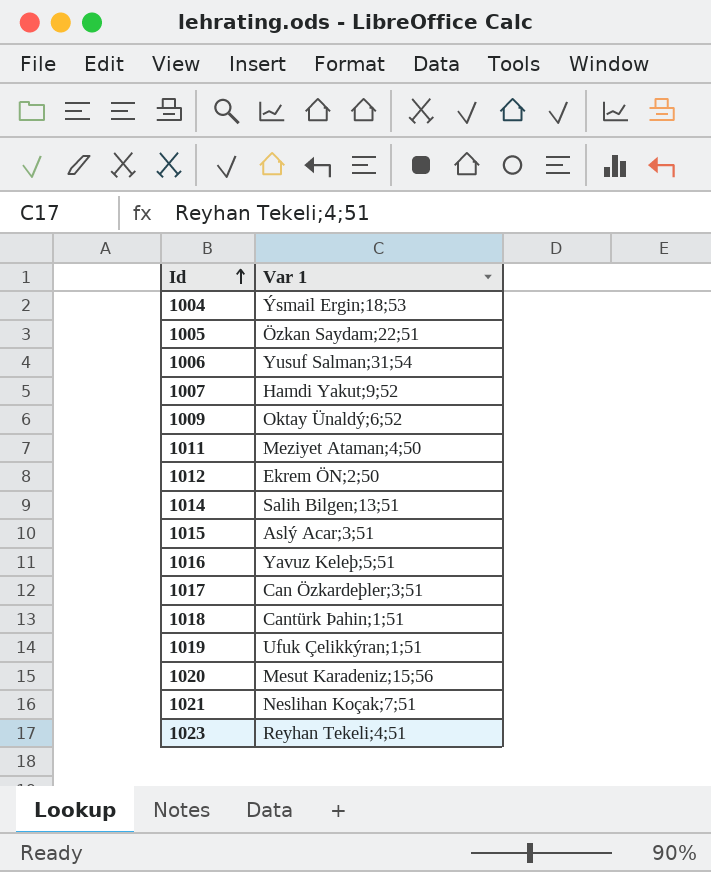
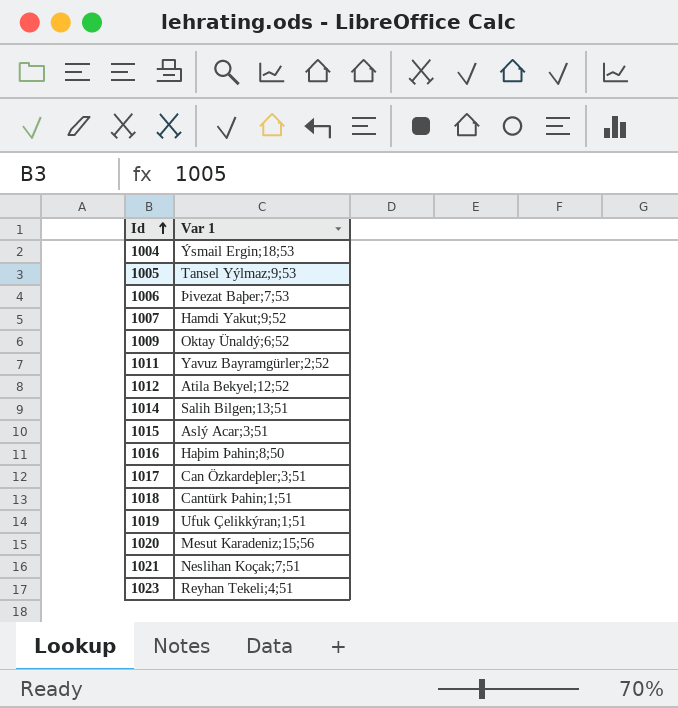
1005 | Var 1: Özkan Saydam;22;51 -> Tansel Yýlmaz;9;53
1006 | Var 1: Yusuf Salman;31;54 -> Þivezat Baþer;7;53
1011 | Var 1: Meziyet Ataman;4;50 -> Yavuz Bayramgürler;2;52
1012 | Var 1: Ekrem ÖN;2;50 -> Atila Bekyel;12;52
1016 | Var 1: Yavuz Keleþ;5;51 -> Haþim Þahin;8;50

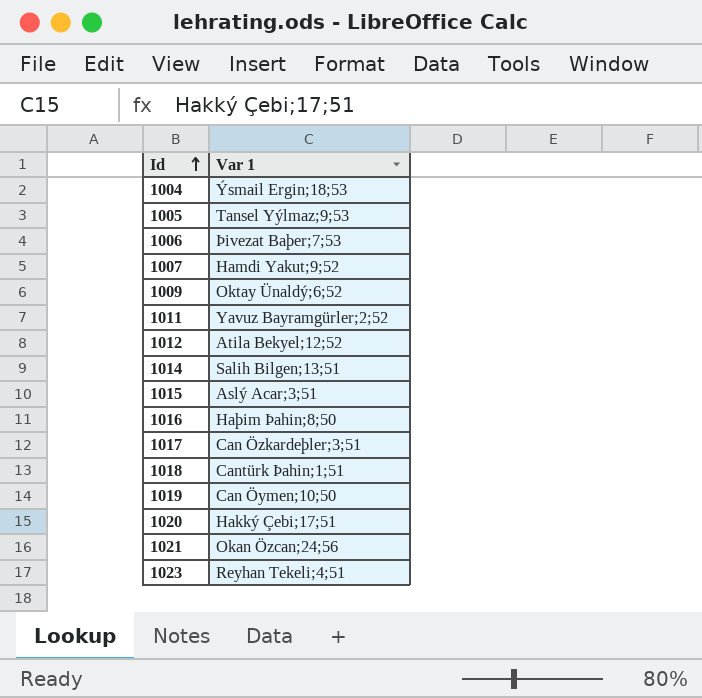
1019 | Var 1: Ufuk Çelikkýran;1;51 -> Can Öymen;10;50
1020 | Var 1: Mesut Karadeniz;15;56 -> Hakký Çebi;17;51
1021 | Var 1: Neslihan Koçak;7;51 -> Okan Özcan;24;56

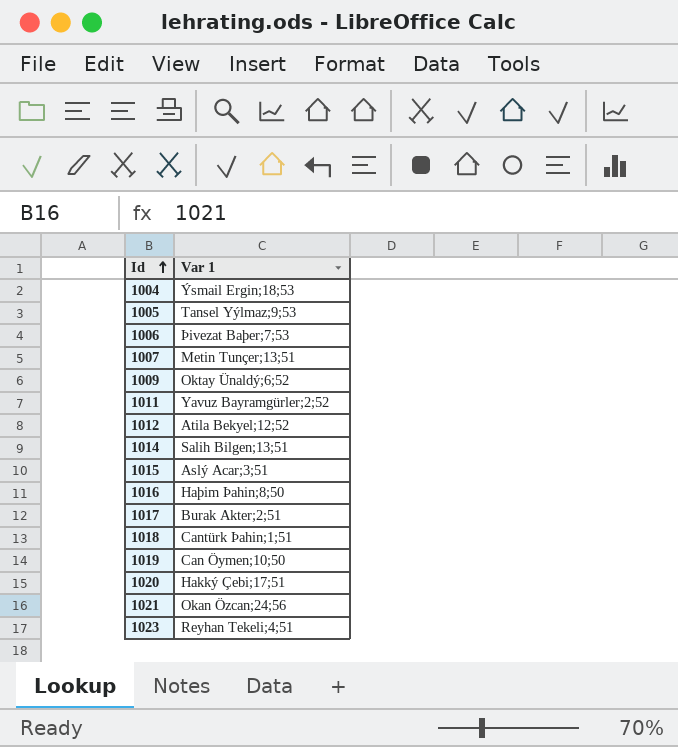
1007 | Var 1: Hamdi Yakut;9;52 -> Metin Tunçer;13;51
1017 | Var 1: Can Özkardeþler;3;51 -> Burak Akter;2;51

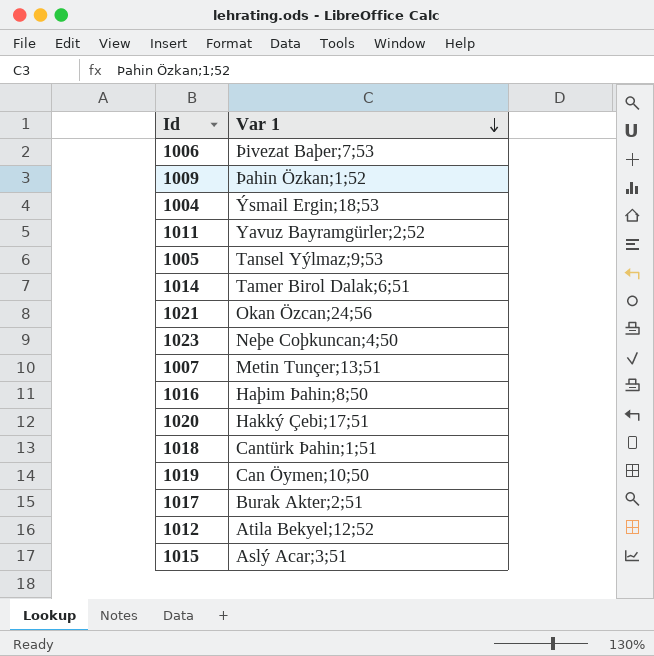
row order: Id ascending -> Var 1 descending
1009 | Var 1: Oktay Ünaldý;6;52 -> Þahin Özkan;1;52
1014 | Var 1: Salih Bilgen;13;51 -> Tamer Birol Dalak;6;51
1023 | Var 1: Reyhan Tekeli;4;51 -> Neþe Coþkuncan;4;50

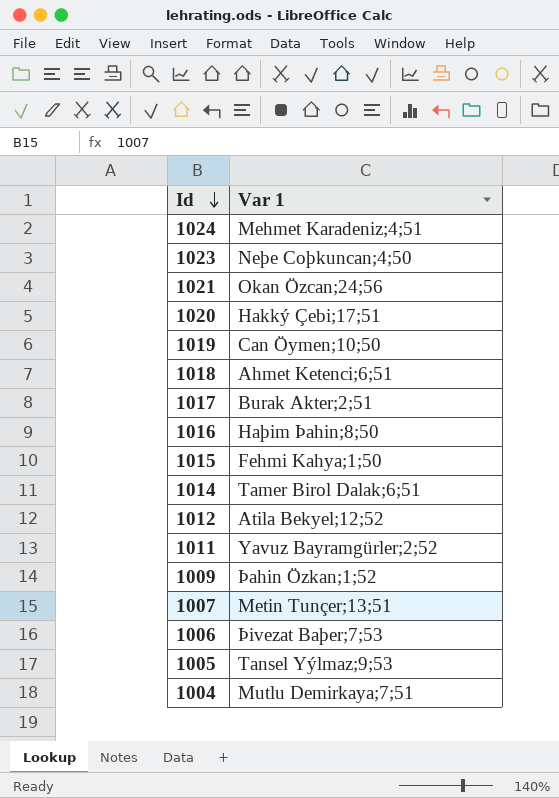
row order: Var 1 descending -> Id descending
row 1024: none -> Mehmet Karadeniz;4;51
1018 | Var 1: Cantürk Þahin;1;51 -> Ahmet Ketenci;6;51
1015 | Var 1: Aslý Acar;3;51 -> Fehmi Kahya;1;50
1004 | Var 1: Ýsmail Ergin;18;53 -> Mutlu Demirkaya;7;51

